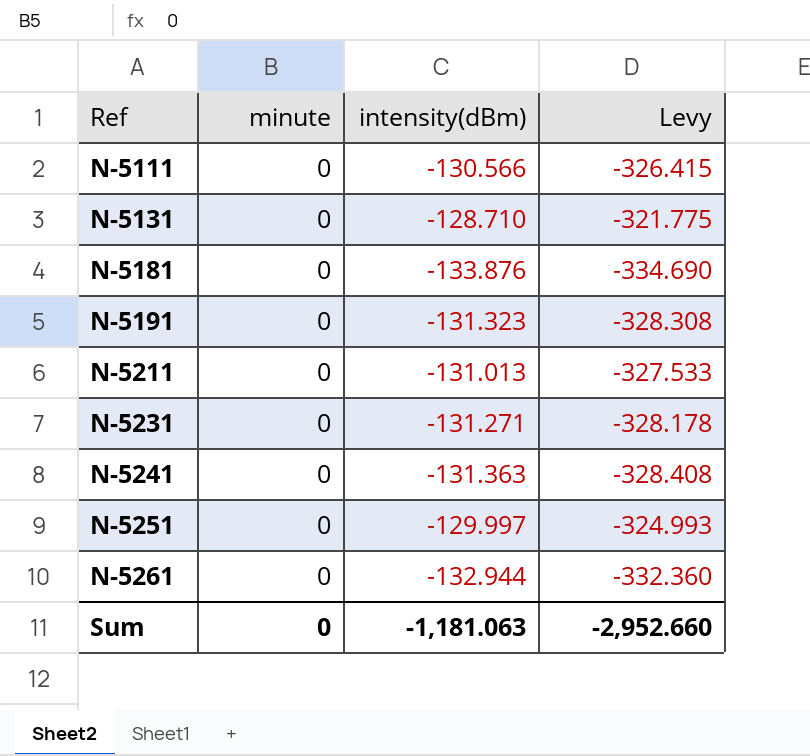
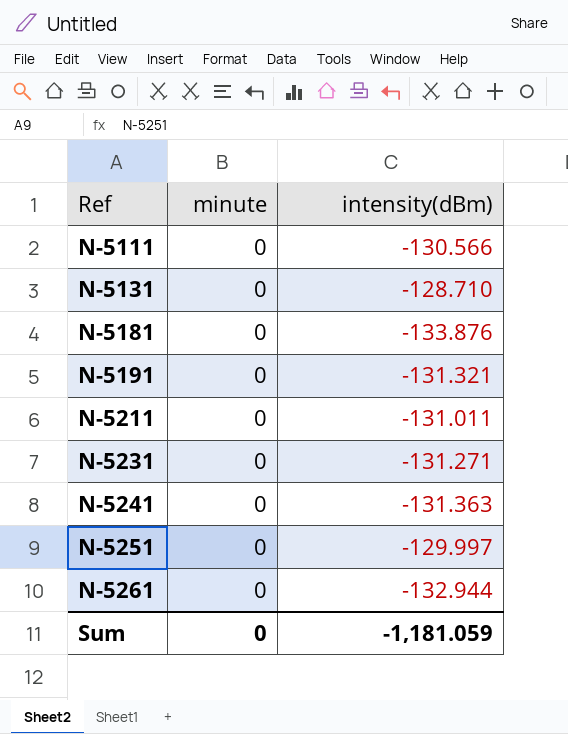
column Levy | formula: [intensity(dBm)] * 2.5 -> none
N-5191 | intensity(dBm): -131.323 -> -131.321
N-5211 | intensity(dBm): -131.013 -> -131.011
Sum | intensity(dBm): -1,181.063 -> -1,181.059

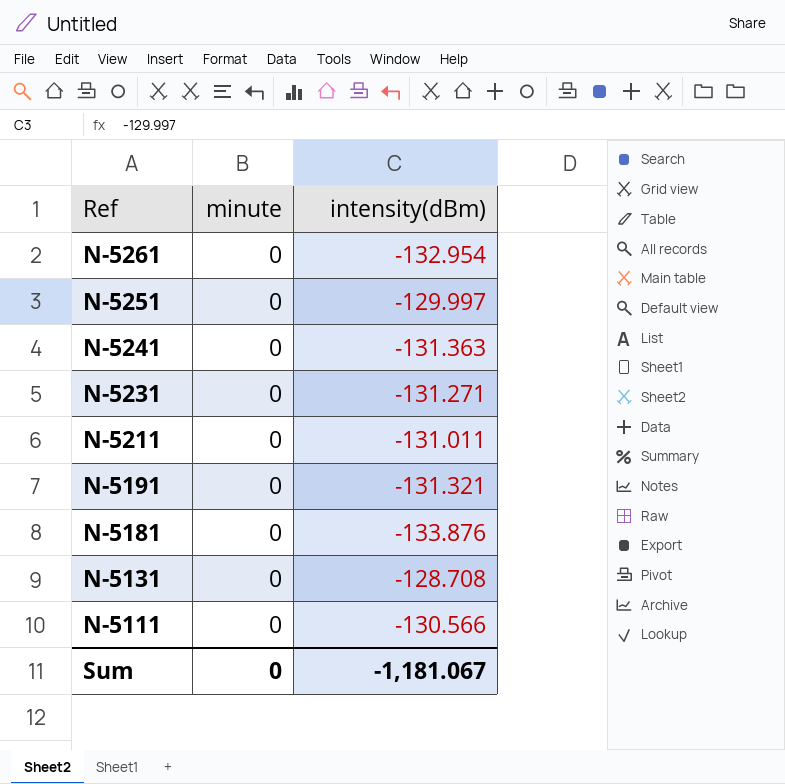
row order: Ref ascending -> Ref descending
N-5261 | intensity(dBm): -132.944 -> -132.954
N-5131 | intensity(dBm): -128.710 -> -128.708
Sum | intensity(dBm): -1,181.059 -> -1,181.067

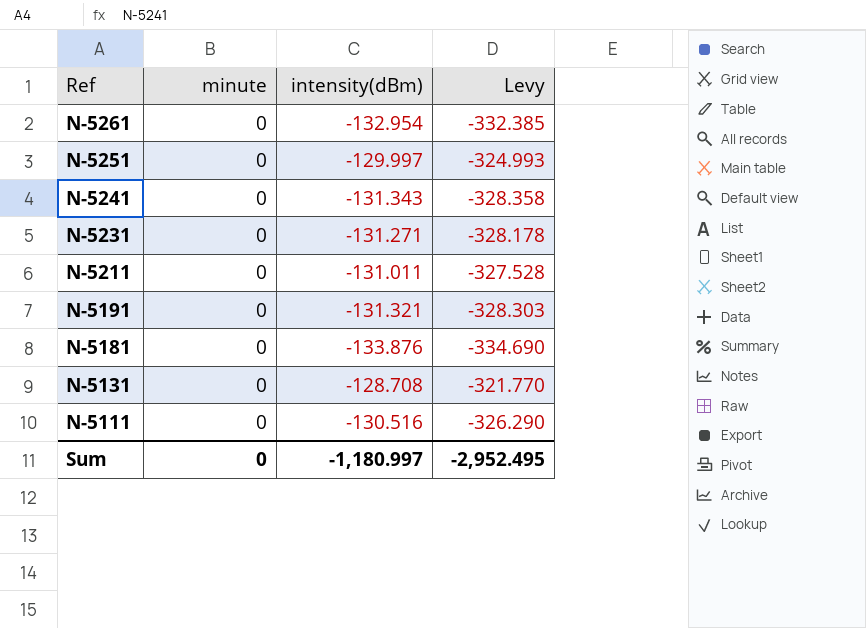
column Levy | formula: none -> [intensity(dBm)] * 2.5
N-5241 | intensity(dBm): -131.363 -> -131.343
N-5111 | intensity(dBm): -130.566 -> -130.516
Sum | intensity(dBm): -1,181.067 -> -1,180.997

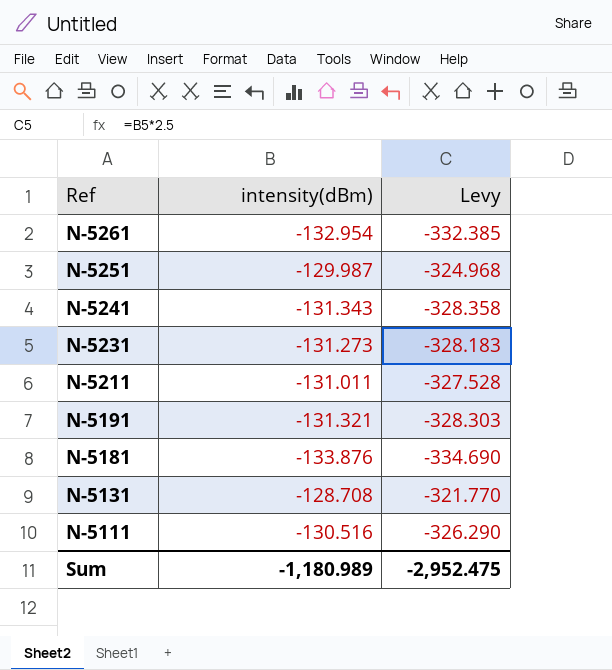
column minute | position: 2 -> none
N-5251 | intensity(dBm): -129.997 -> -129.987
N-5251 | Levy: -324.993 -> -324.968
N-5231 | intensity(dBm): -131.271 -> -131.273
N-5231 | Levy: -328.178 -> -328.183
Sum | intensity(dBm): -1,180.997 -> -1,180.989
Sum | Levy: -2,952.495 -> -2,952.475

